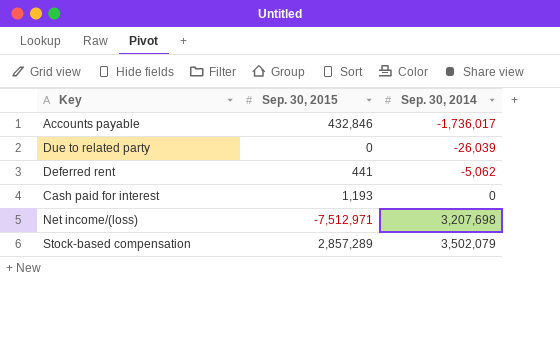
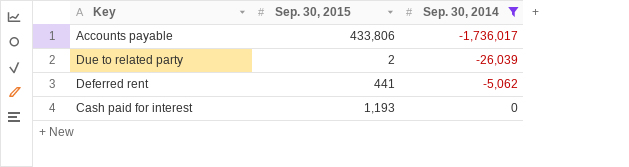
filter: none -> Sep. 30, 2014 <= 0
Accounts payable | Sep. 30, 2015: 432,846 -> 433,806
Due to related party | Sep. 30, 2015: 0 -> 2

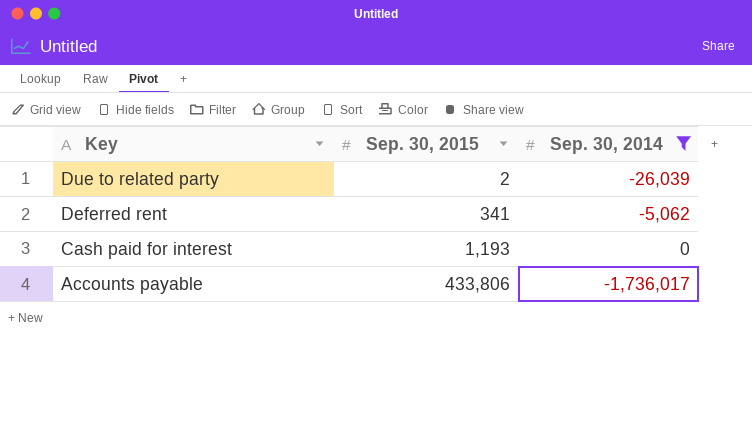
row order: Sep. 30, 2014 ascending -> Key descending
Deferred rent | Sep. 30, 2015: 441 -> 341

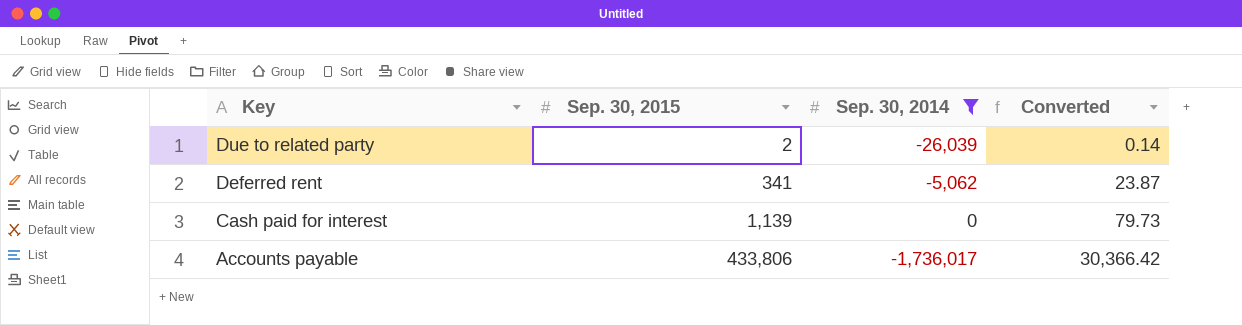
column Converted | formula: none -> [Sep. 30, 2015] * 0.07
Cash paid for interest | Sep. 30, 2015: 1,193 -> 1,139

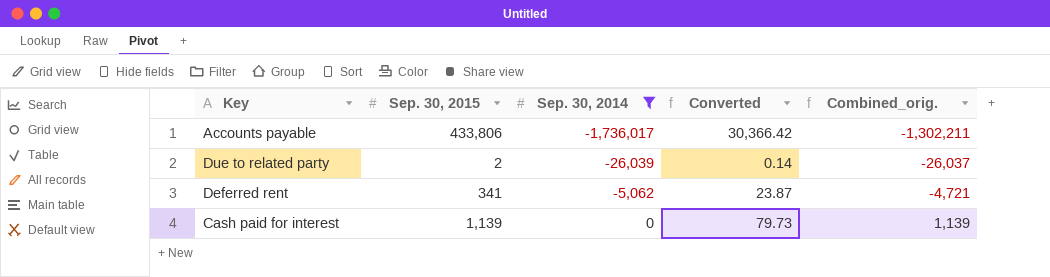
row order: Key descending -> Sep. 30, 2014 ascending
column Combined_orig. | formula: none -> [Sep. 30, 2015] + [Sep. 30, 2014]

